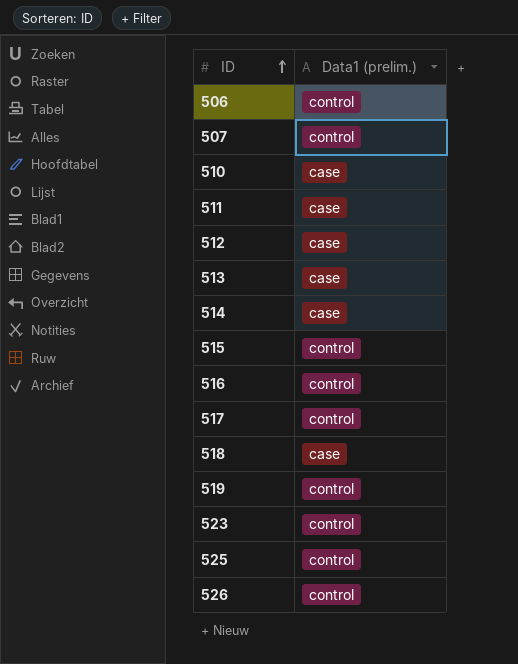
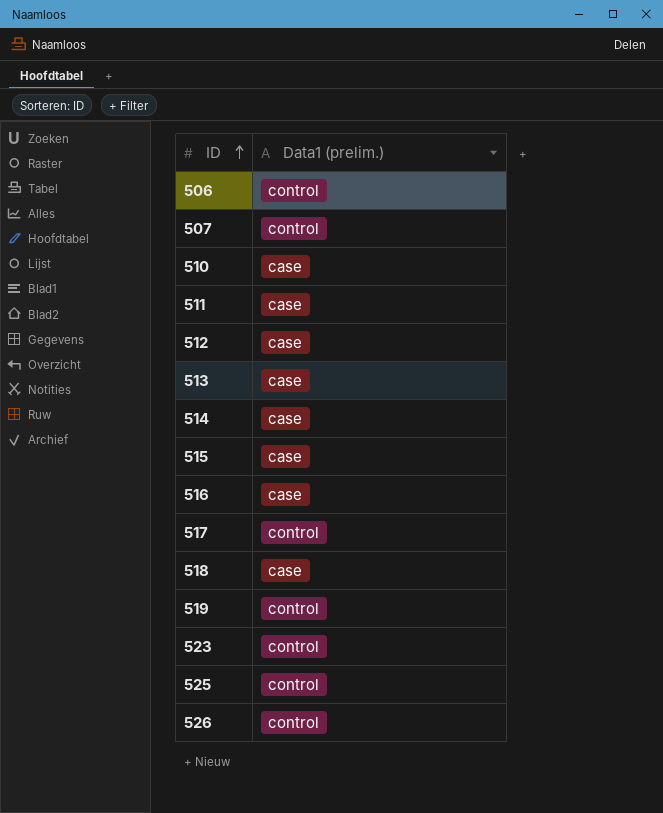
515 | Data1 (prelim.): control -> case
516 | Data1 (prelim.): control -> case

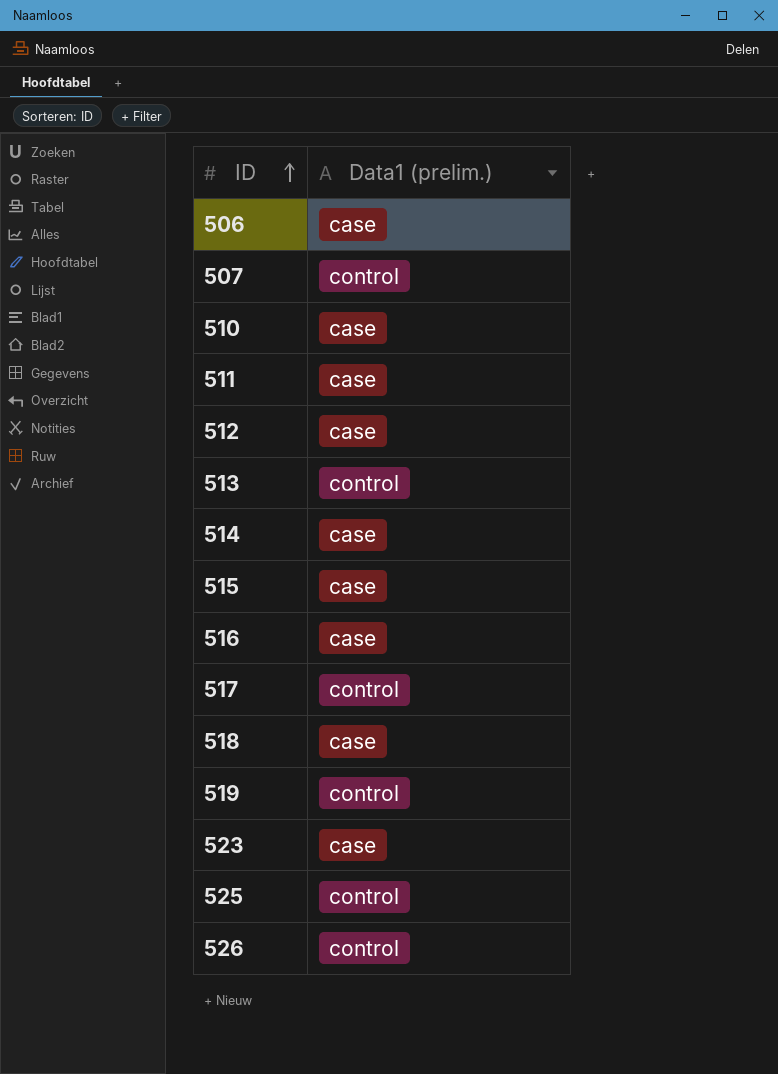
506 | Data1 (prelim.): control -> case
513 | Data1 (prelim.): case -> control
523 | Data1 (prelim.): control -> case

